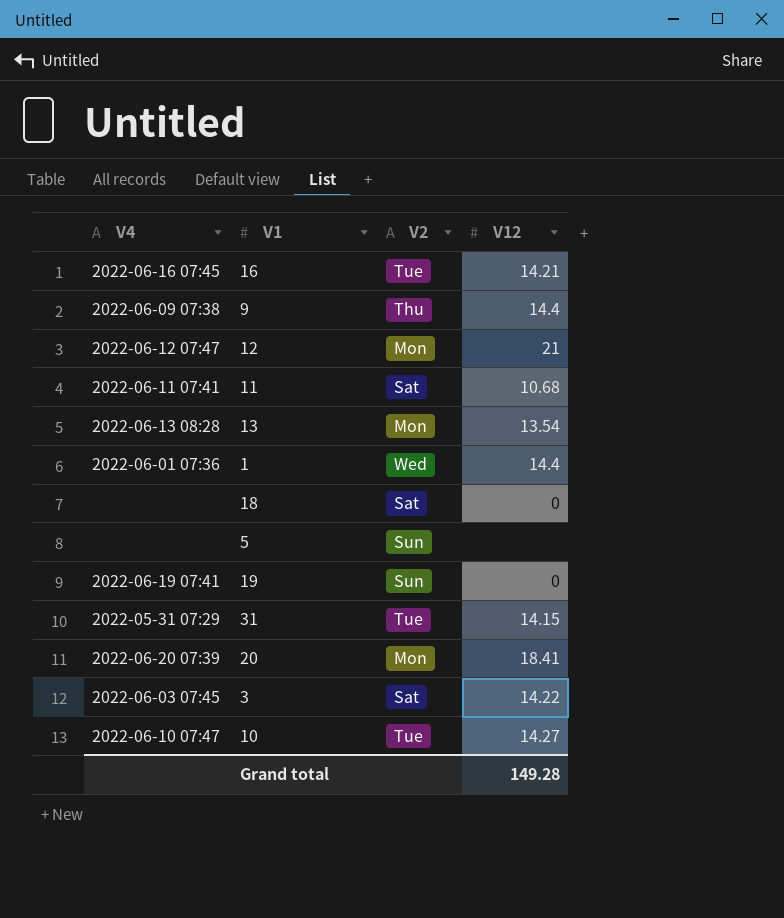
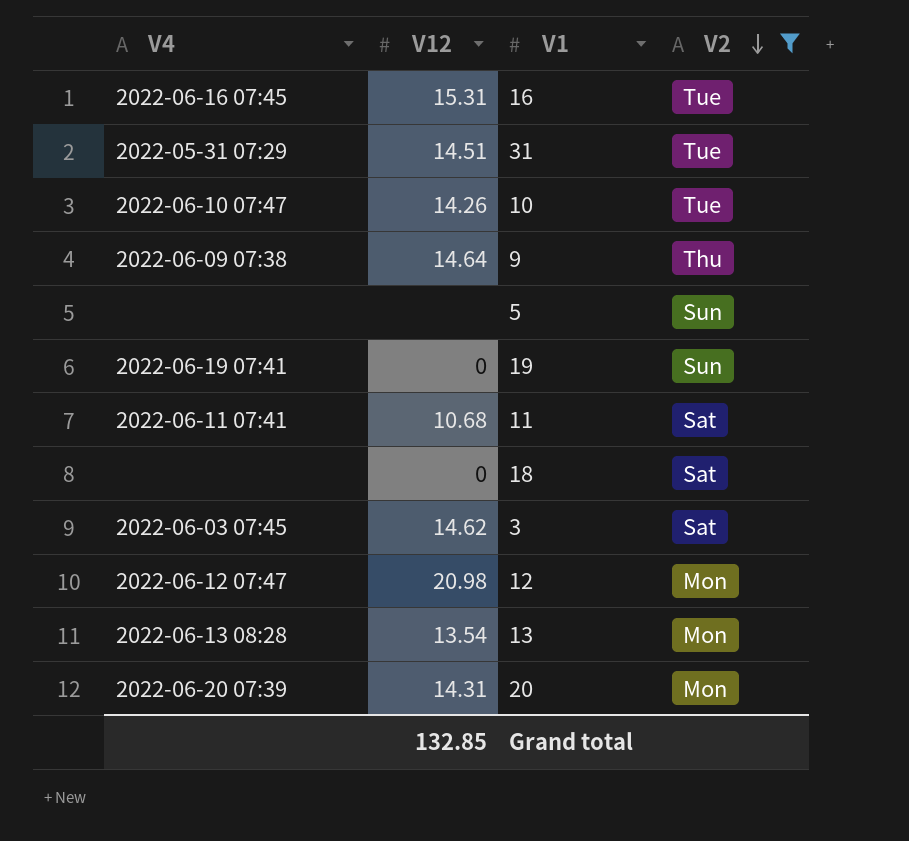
filter: none -> V2 != Wed
row order: none -> V2 descending
column V12 | position: 4 -> 2
16 | V12: 14.21 -> 15.31
31 | V12: 14.15 -> 14.51
10 | V12: 14.27 -> 14.26
9 | V12: 14.4 -> 14.64
3 | V12: 14.22 -> 14.62
12 | V12: 21 -> 20.98
20 | V12: 18.41 -> 14.31
Grand total | V12: 149.28 -> 132.85

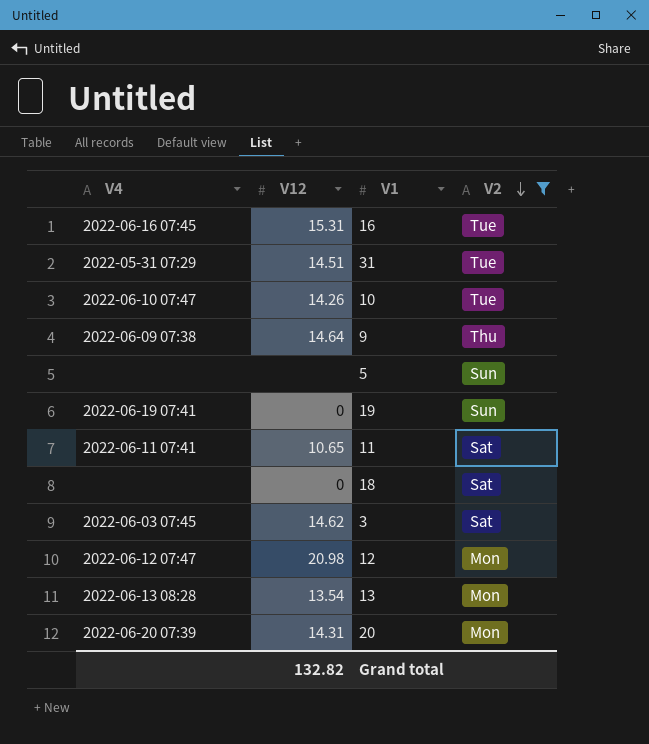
11 | V12: 10.68 -> 10.65
Grand total | V12: 132.85 -> 132.82

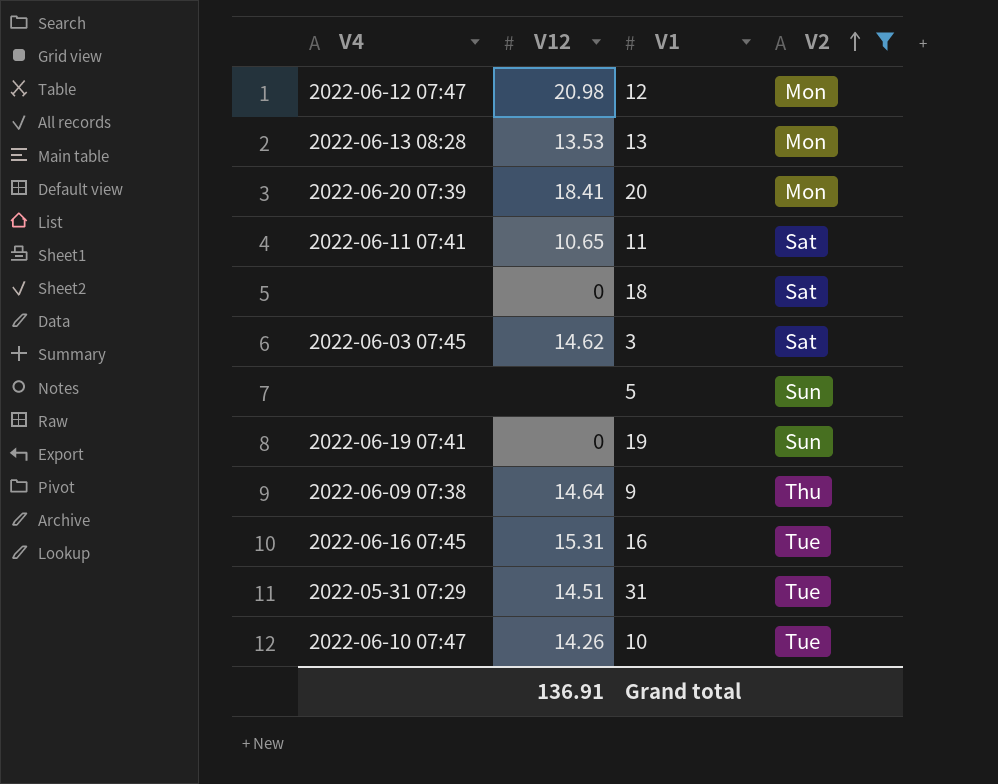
row order: V2 descending -> V2 ascending
13 | V12: 13.54 -> 13.53
20 | V12: 14.31 -> 18.41
Grand total | V12: 132.82 -> 136.91

